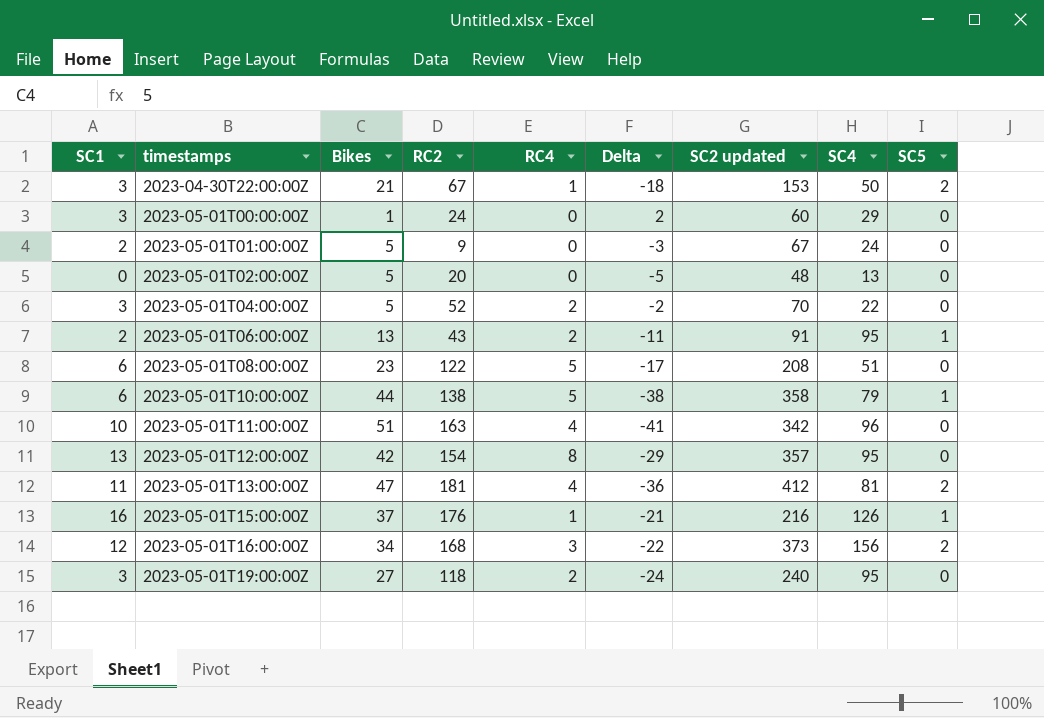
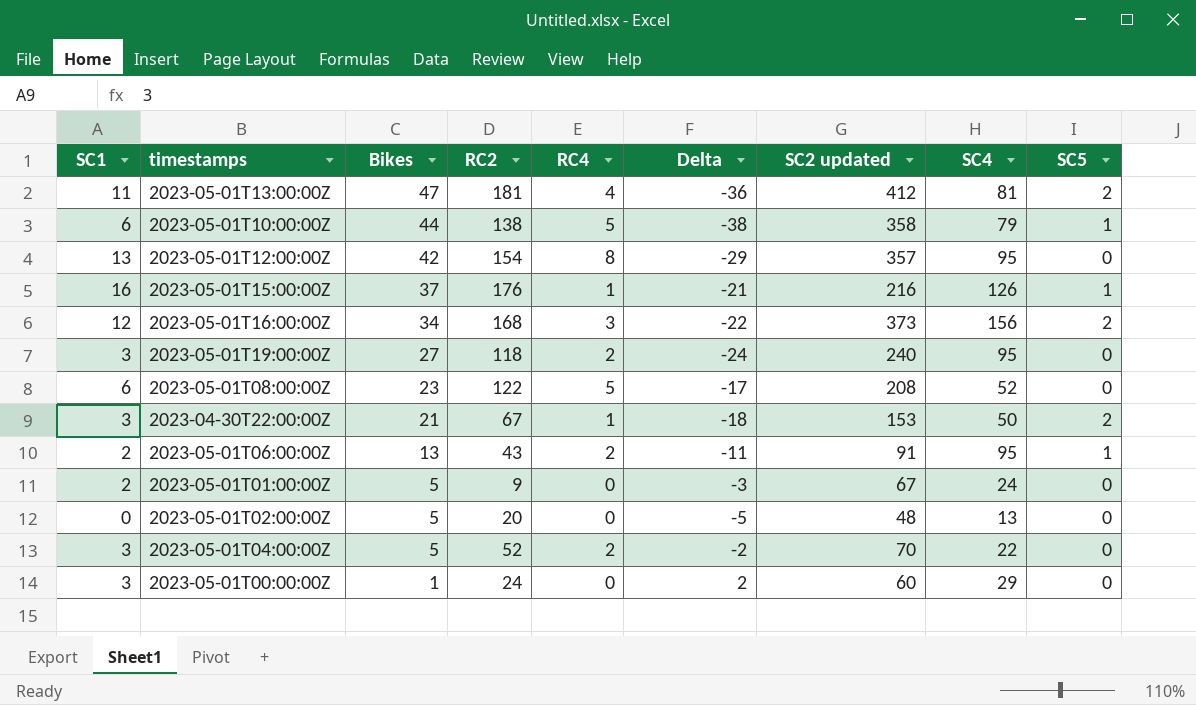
row order: timestamps ascending -> Bikes descending
row 2023-05-01T11:00:00Z: 10 | 51 | 163 | 4 | -41 | 342 | 96 | 0 -> none
2023-05-01T08:00:00Z | SC4: 51 -> 52

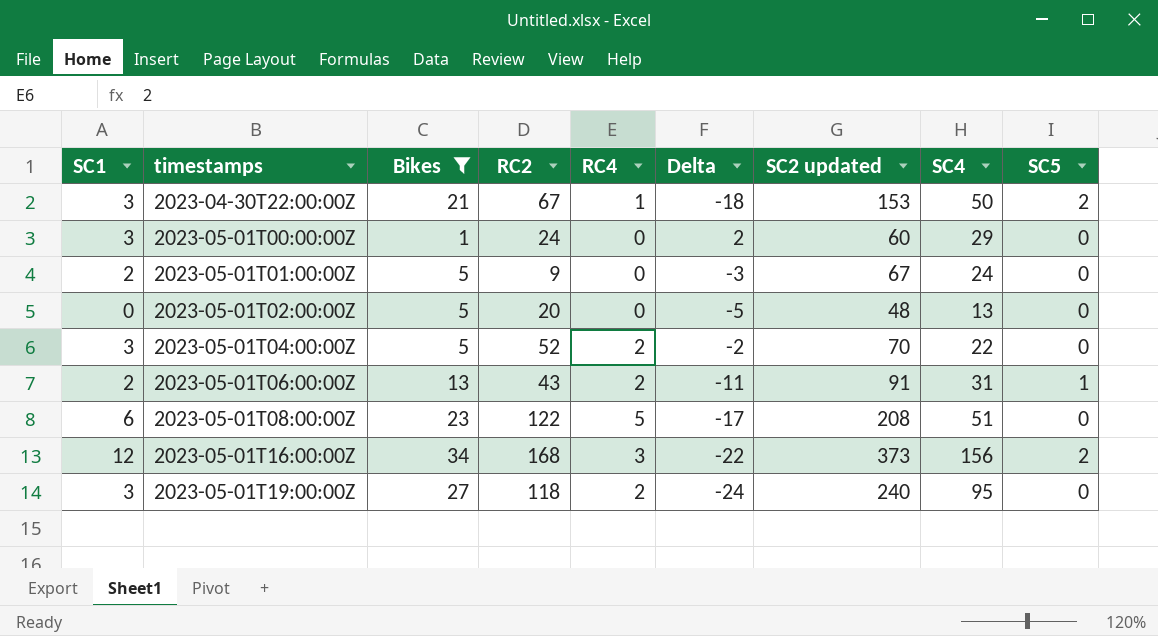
filter: none -> Bikes <= 34
row order: Bikes descending -> timestamps ascending
2023-05-01T06:00:00Z | SC4: 95 -> 31
2023-05-01T08:00:00Z | SC4: 52 -> 51

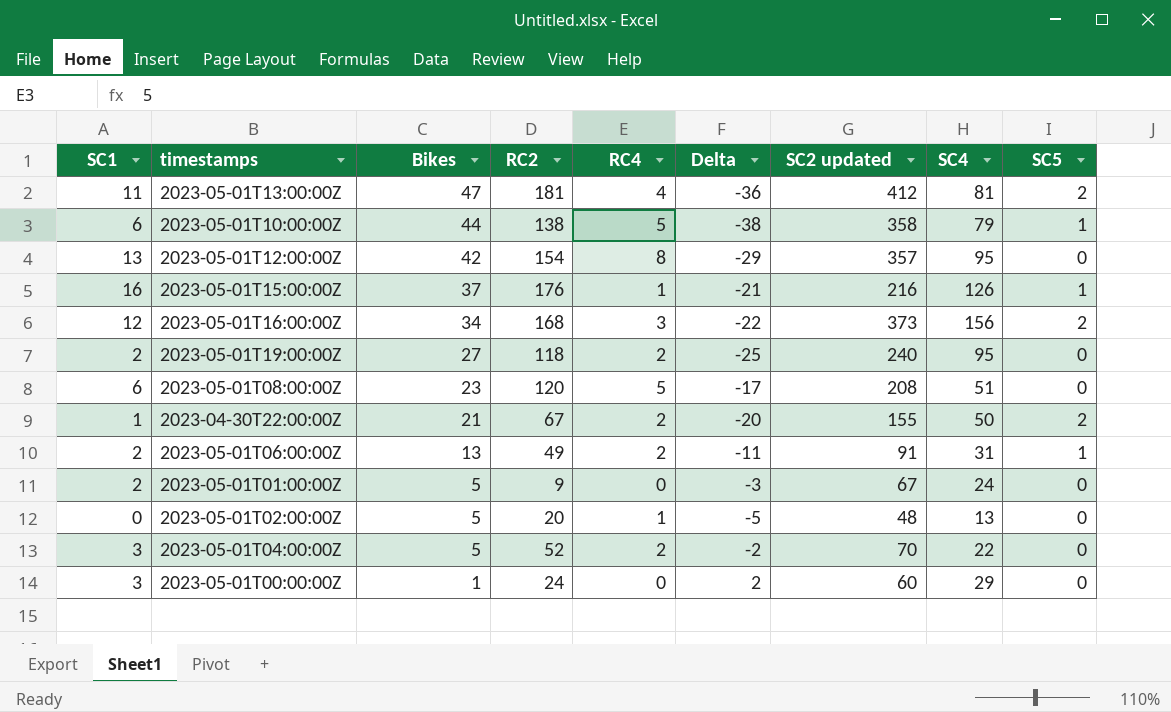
filter: Bikes <= 34 -> none
row order: timestamps ascending -> Bikes descending
2023-05-01T19:00:00Z | SC1: 3 -> 2
2023-05-01T19:00:00Z | Delta: -24 -> -25
2023-05-01T08:00:00Z | RC2: 122 -> 120
2023-04-30T22:00:00Z | SC1: 3 -> 1
2023-04-30T22:00:00Z | RC4: 1 -> 2
2023-04-30T22:00:00Z | Delta: -18 -> -20
2023-04-30T22:00:00Z | SC2 updated: 153 -> 155
2023-05-01T06:00:00Z | RC2: 43 -> 49
2023-05-01T02:00:00Z | RC4: 0 -> 1

